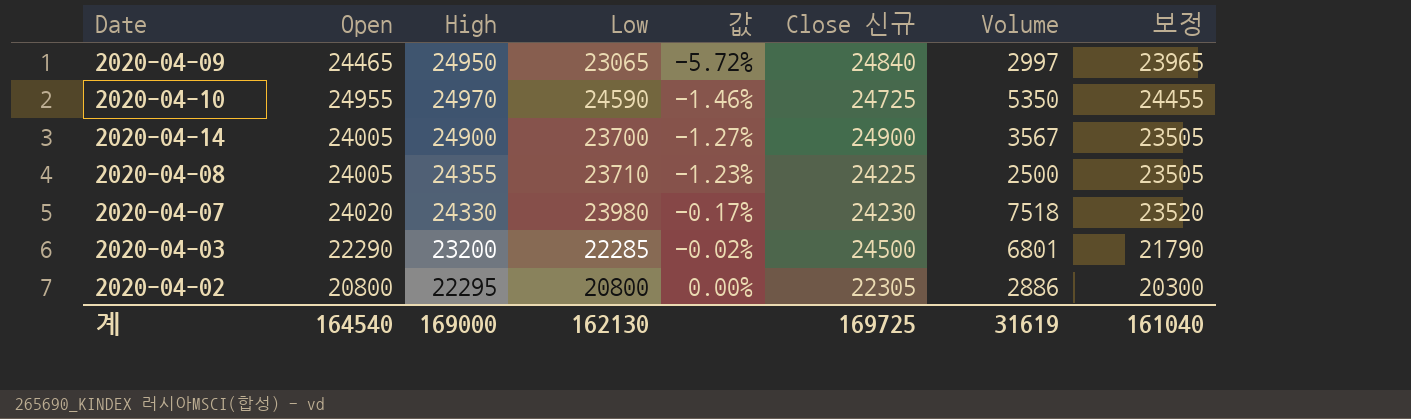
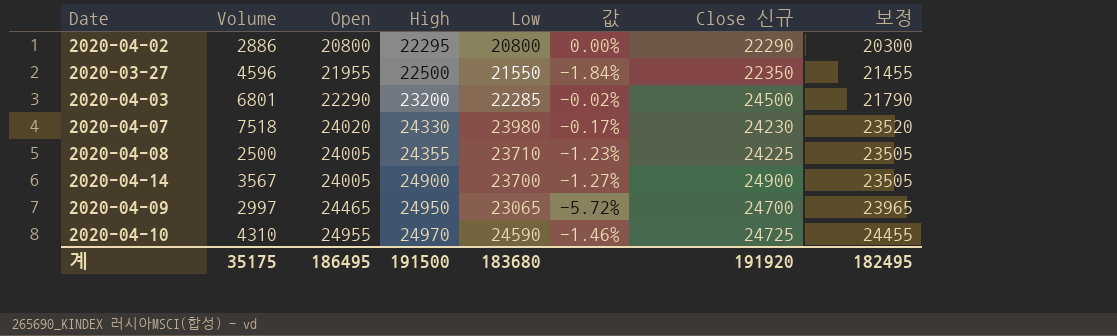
row order: 값 ascending -> High ascending
column Volume | position: 7 -> 2
2020-04-02 | Close 신규: 22305 -> 22290
row 2020-03-27: none -> 4596 | 21955 | 22500 | 21550 | -1.84% | 22350 | 21455
2020-04-09 | Close 신규: 24840 -> 24700
2020-04-10 | Volume: 5350 -> 4310
계 | Volume: 31619 -> 35175
계 | Open: 164540 -> 186495
계 | High: 169000 -> 191500
계 | Low: 162130 -> 183680
계 | Close 신규: 169725 -> 191920
계 | 보정: 161040 -> 182495

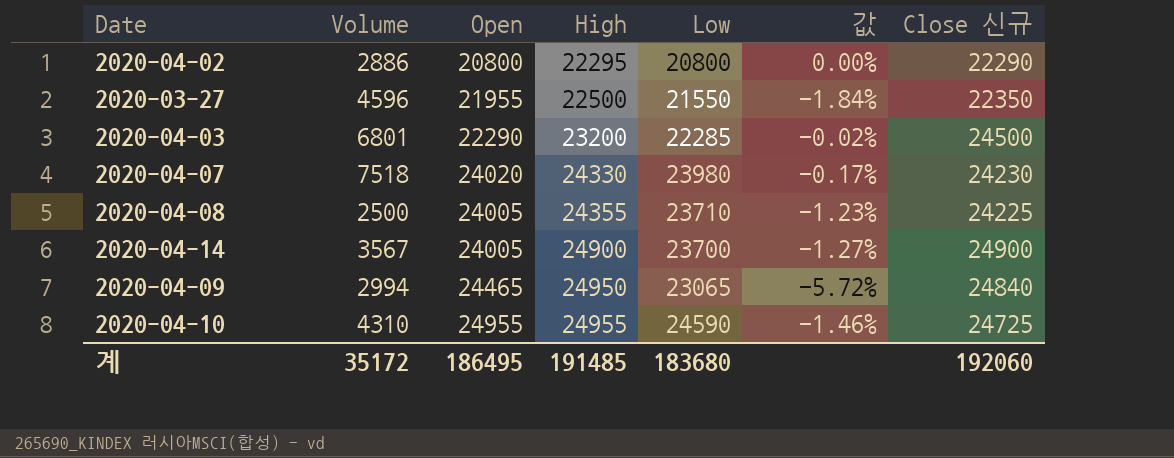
column 보정 | formula: [Open] - 500 -> none
2020-04-09 | Volume: 2997 -> 2994
2020-04-09 | Close 신규: 24700 -> 24840
2020-04-10 | High: 24970 -> 24955
계 | Volume: 35175 -> 35172
계 | High: 191500 -> 191485
계 | Close 신규: 191920 -> 192060

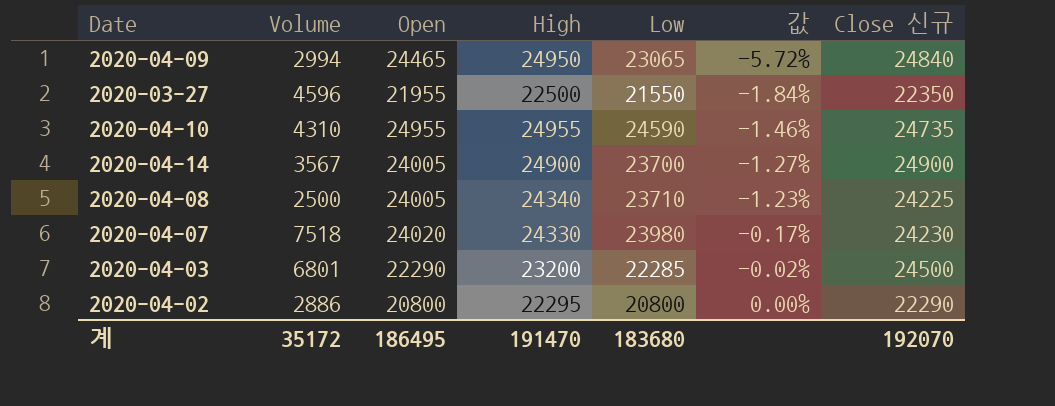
row order: High ascending -> 값 ascending
2020-04-10 | Close 신규: 24725 -> 24735
2020-04-08 | High: 24355 -> 24340
계 | High: 191485 -> 191470
계 | Close 신규: 192060 -> 192070

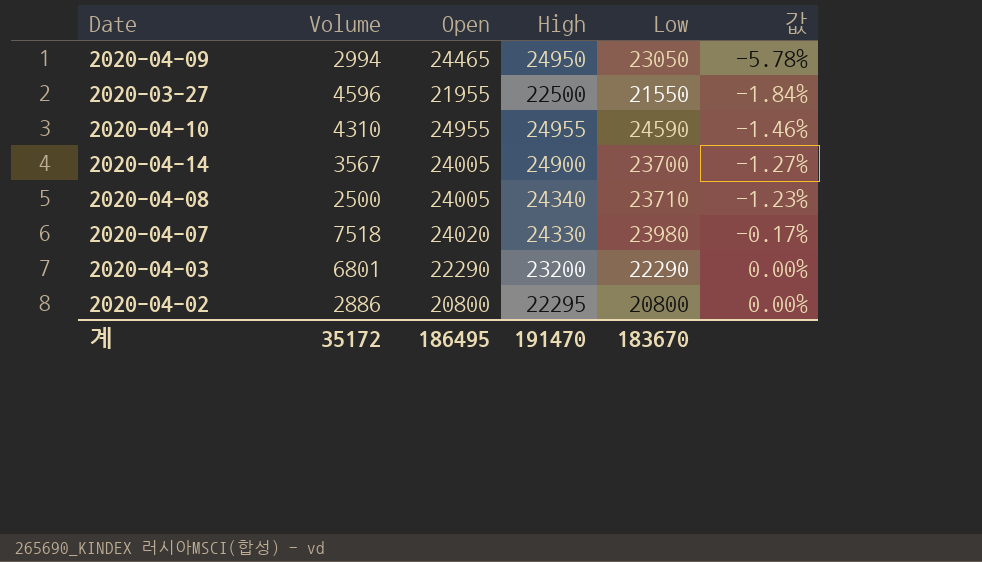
column Close 신규 | position: 7 -> none
2020-04-09 | Low: 23065 -> 23050
2020-04-09 | 값: -5.72% -> -5.78%
2020-04-03 | Low: 22285 -> 22290
2020-04-03 | 값: -0.02% -> 0.00%
계 | Low: 183680 -> 183670

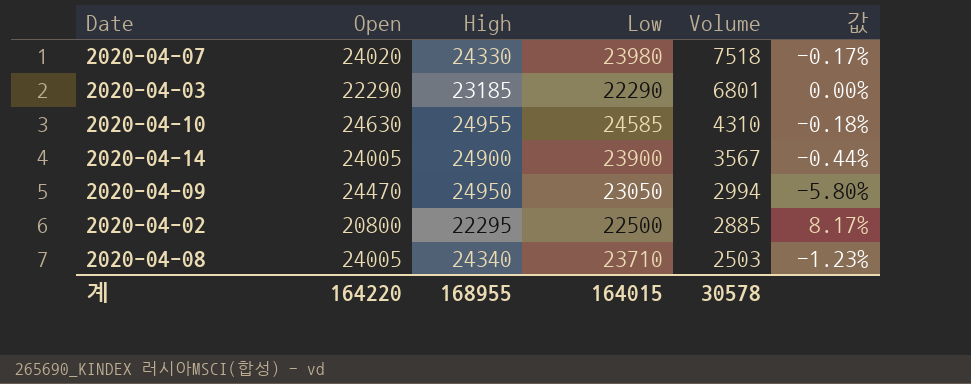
row order: 값 ascending -> Volume descending
column Volume | position: 2 -> 5
row 2020-03-27: 4596 | 21955 | 22500 | 21550 | -1.84% -> none
2020-04-03 | High: 23200 -> 23185
2020-04-10 | Open: 24955 -> 24630
2020-04-10 | Low: 24590 -> 24585
2020-04-10 | 값: -1.46% -> -0.18%
2020-04-14 | Low: 23700 -> 23900
2020-04-14 | 값: -1.27% -> -0.44%
2020-04-09 | Open: 24465 -> 24470
2020-04-09 | 값: -5.78% -> -5.80%
2020-04-02 | Low: 20800 -> 22500
2020-04-02 | Volume: 2886 -> 2885
2020-04-02 | 값: 0.00% -> 8.17%
2020-04-08 | Volume: 2500 -> 2503
계 | Open: 186495 -> 164220
계 | High: 191470 -> 168955
계 | Low: 183670 -> 164015
계 | Volume: 35172 -> 30578

